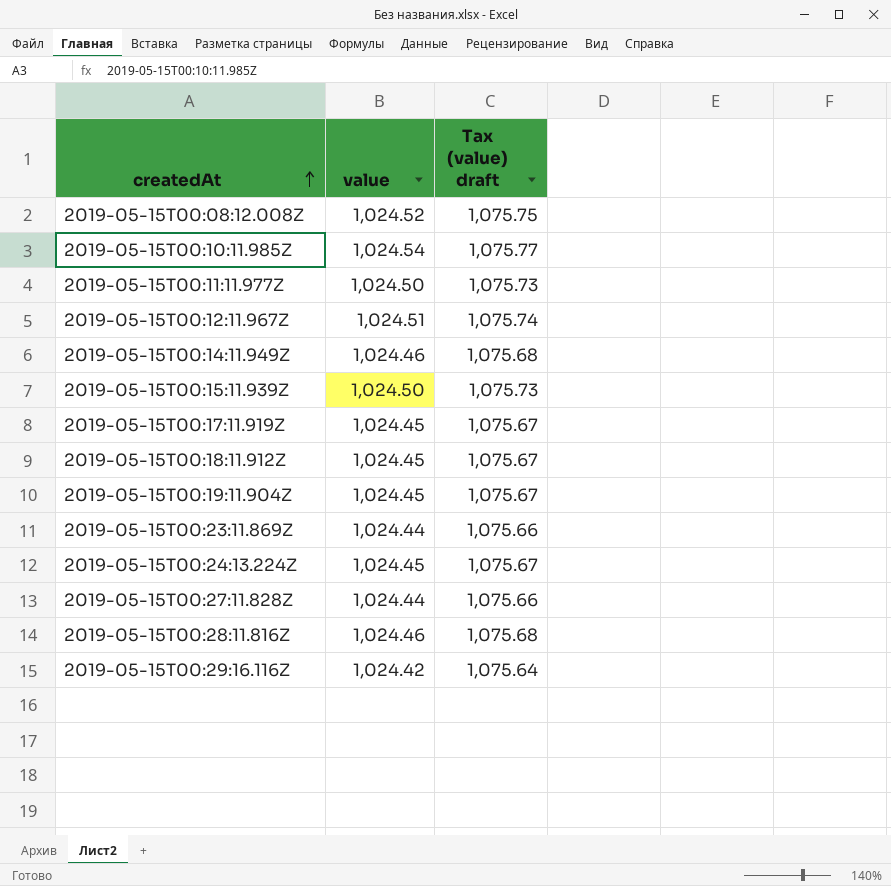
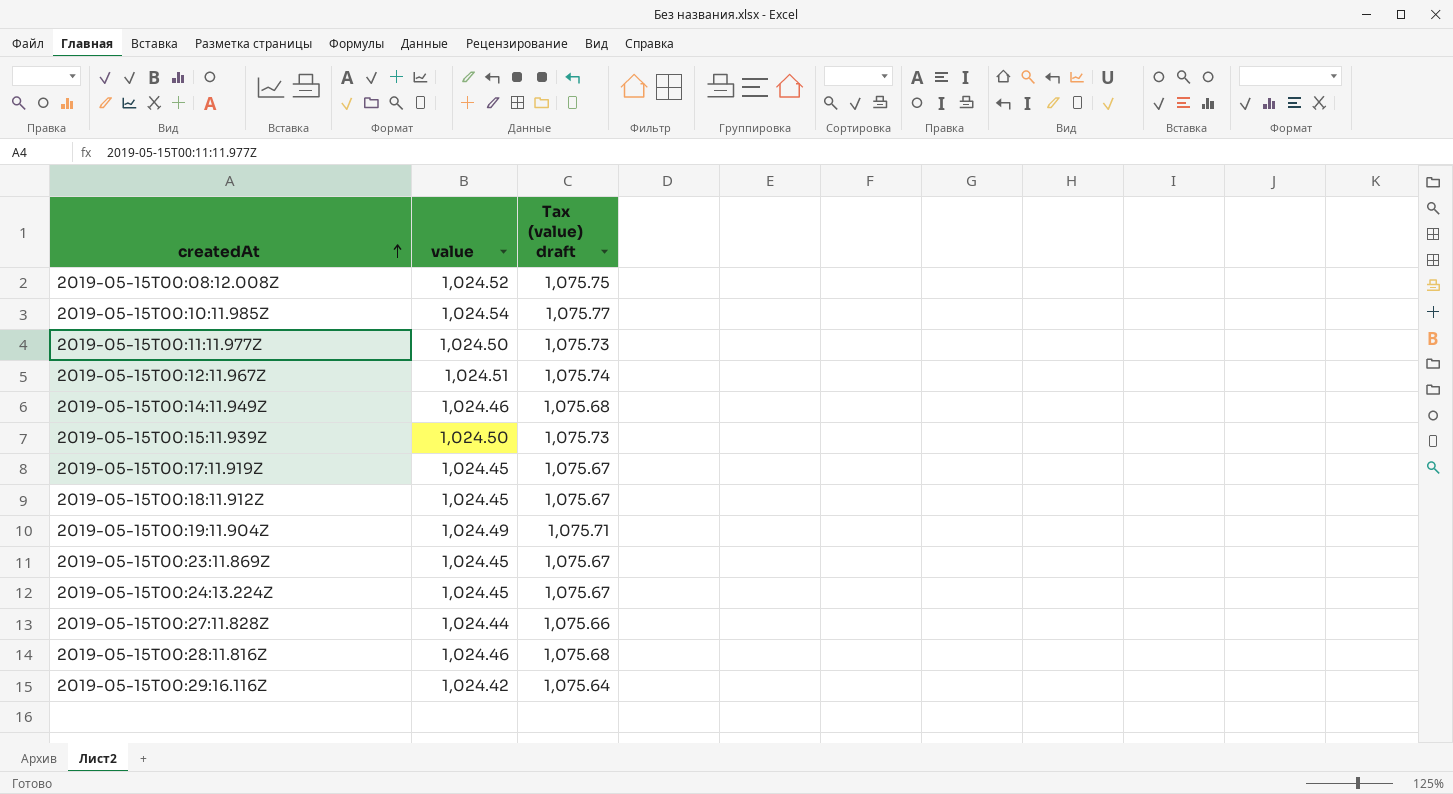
2019-05-15T00:19:11.904Z | value: 1,024.45 -> 1,024.49
2019-05-15T00:19:11.904Z | Tax (value) draft: 1,075.67 -> 1,075.71
2019-05-15T00:23:11.869Z | value: 1,024.44 -> 1,024.45
2019-05-15T00:23:11.869Z | Tax (value) draft: 1,075.66 -> 1,075.67

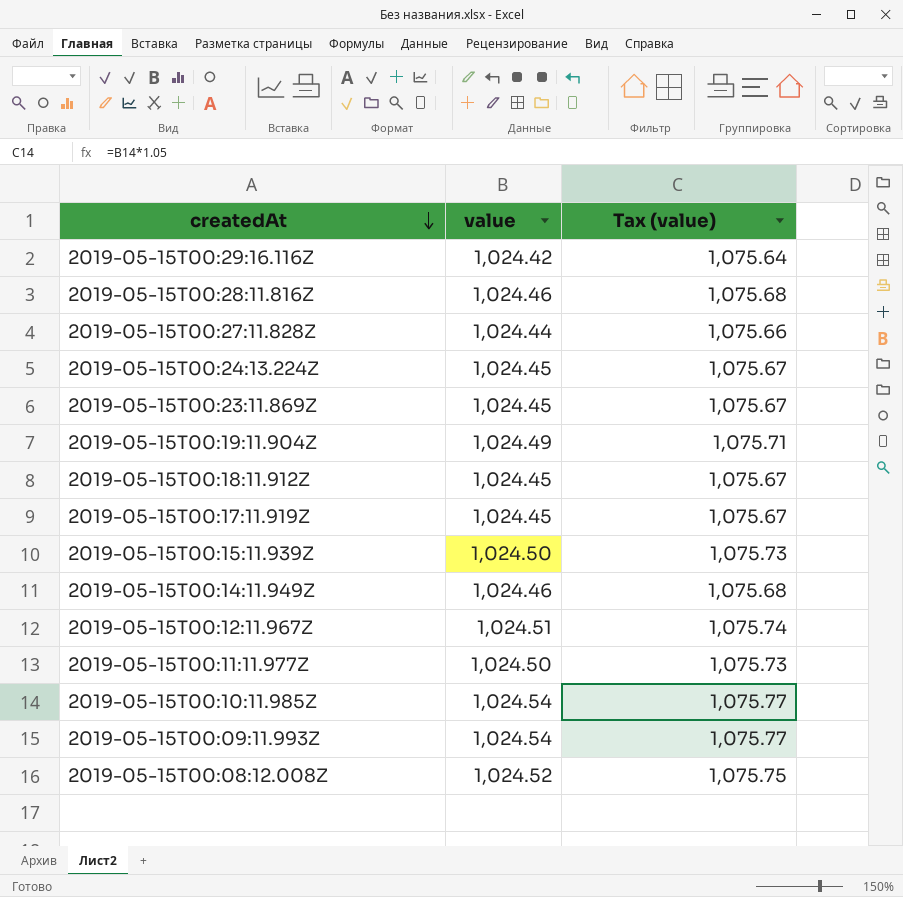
row order: createdAt ascending -> createdAt descending
column name: Tax (value) draft -> Tax (value)
row 2019-05-15T00:09:11.993Z: none -> 1,024.54 | 1,075.77

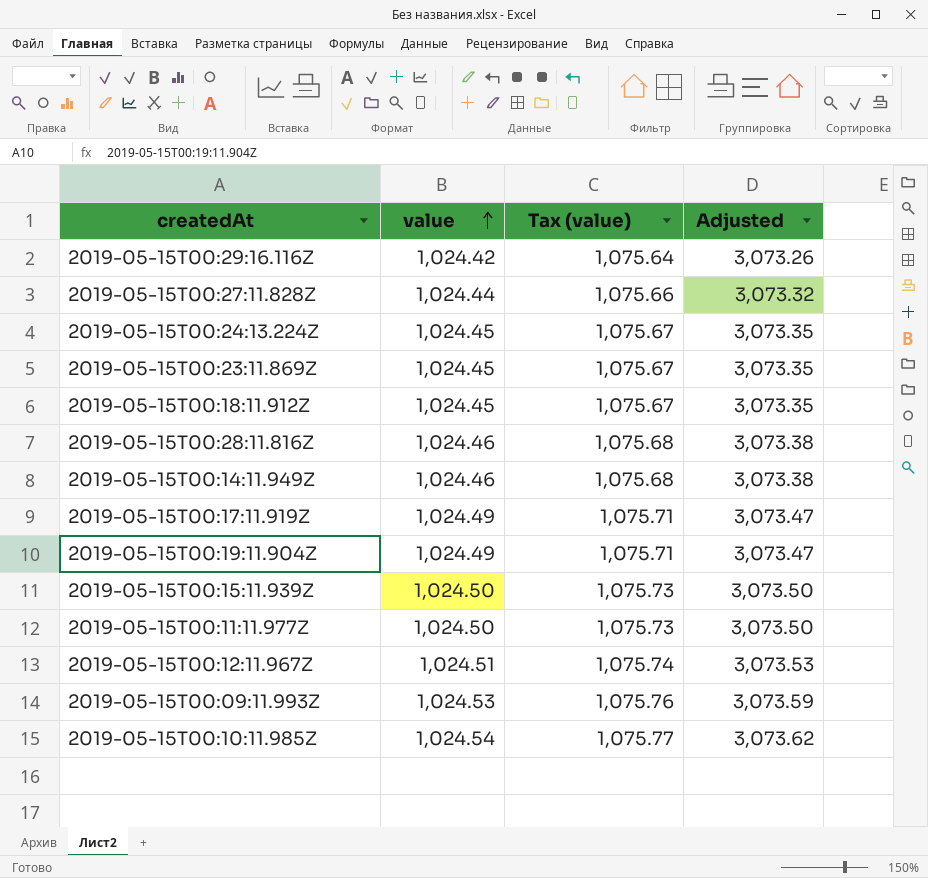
row order: createdAt descending -> value ascending
column Adjusted | formula: none -> [value] * 3
row 2019-05-15T00:08:12.008Z: 1,024.52 | 1,075.75 -> none
2019-05-15T00:17:11.919Z | value: 1,024.45 -> 1,024.49
2019-05-15T00:17:11.919Z | Tax (value): 1,075.67 -> 1,075.71
2019-05-15T00:09:11.993Z | value: 1,024.54 -> 1,024.53
2019-05-15T00:09:11.993Z | Tax (value): 1,075.77 -> 1,075.76

